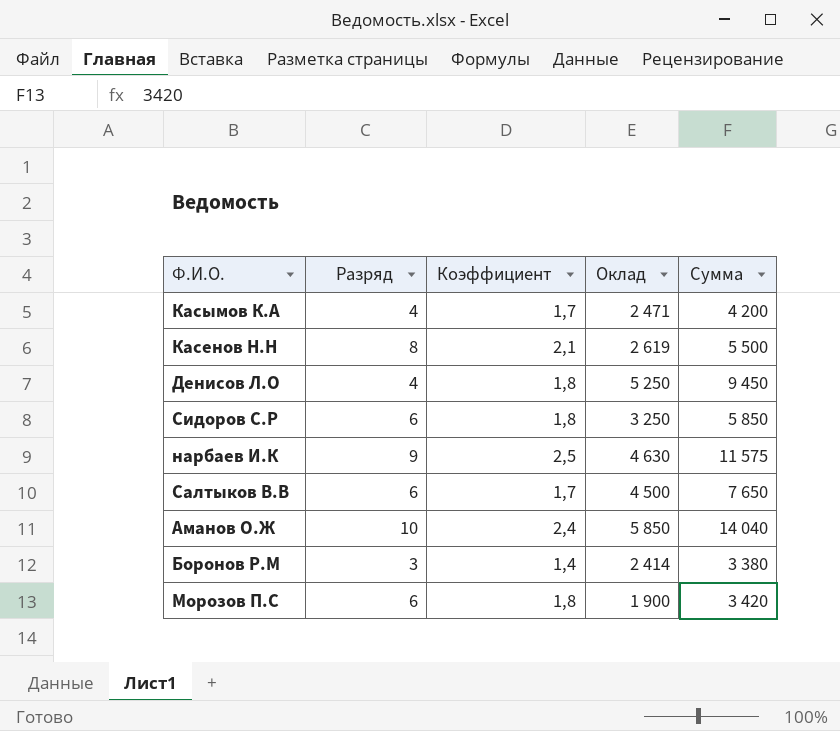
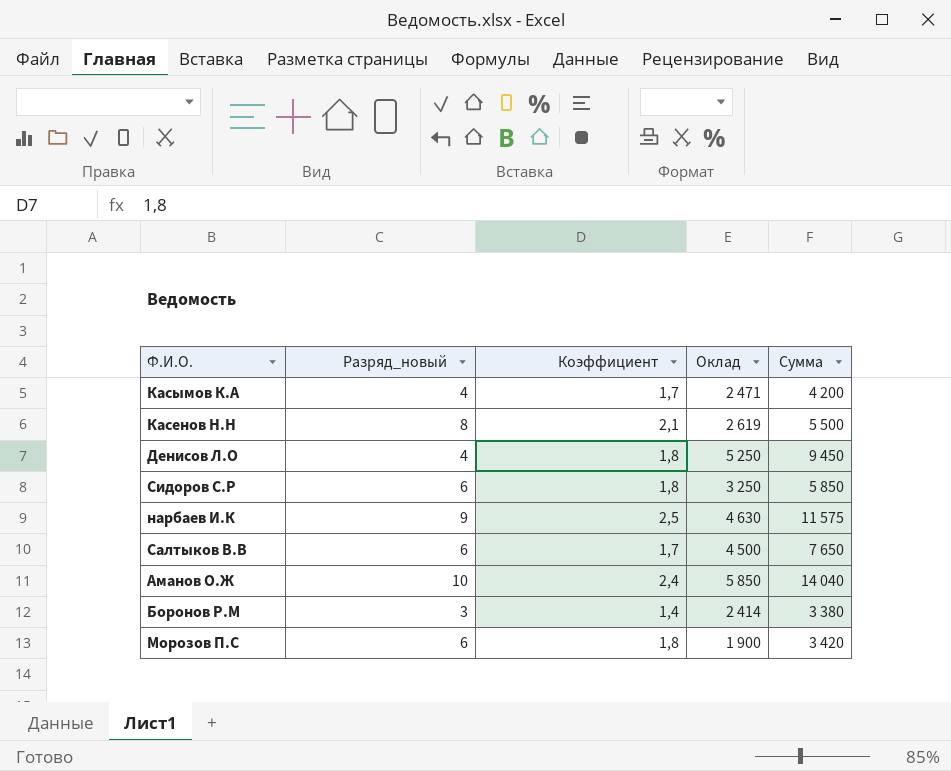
column name: Разряд -> Разряд_новый

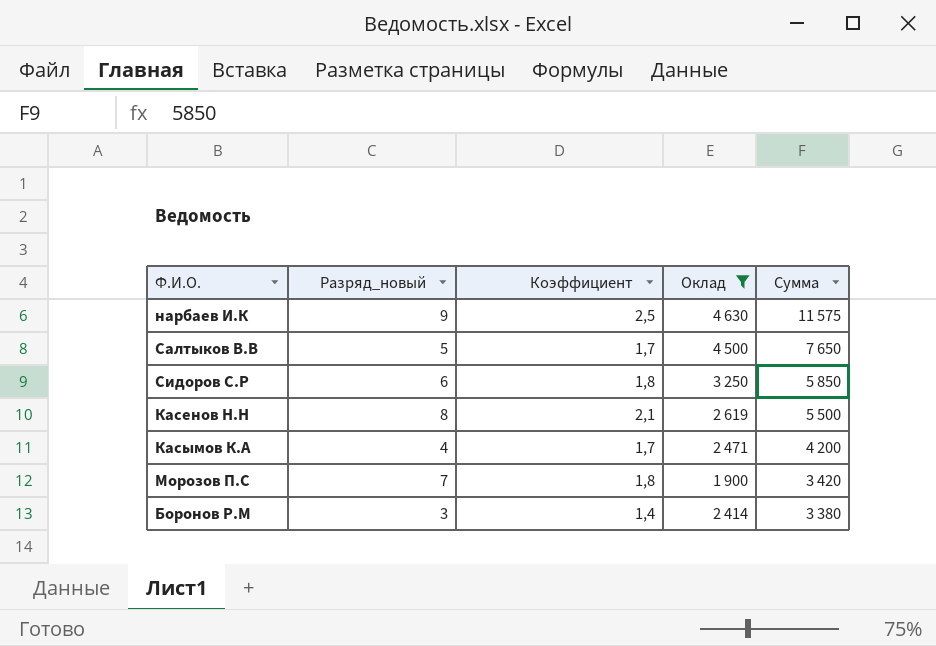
filter: none -> Оклад <= 4 630
row order: none -> Сумма descending
Салтыков В.В | Разряд_новый: 6 -> 5
Морозов П.С | Разряд_новый: 6 -> 7

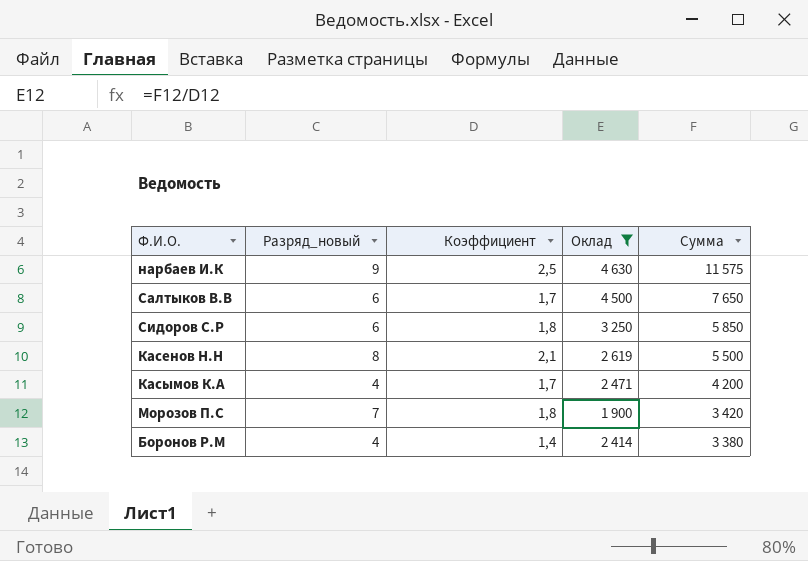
Салтыков В.В | Разряд_новый: 5 -> 6
Боронов Р.М | Разряд_новый: 3 -> 4

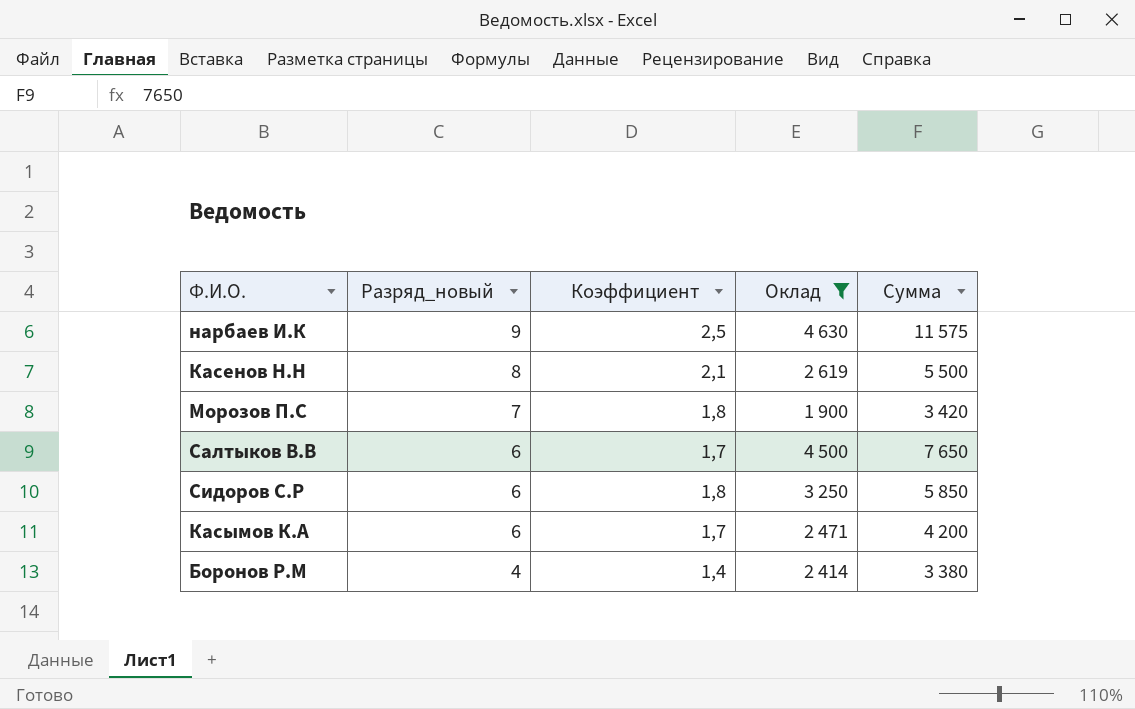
row order: Сумма descending -> Разряд_новый descending
Касымов К.А | Разряд_новый: 4 -> 6

